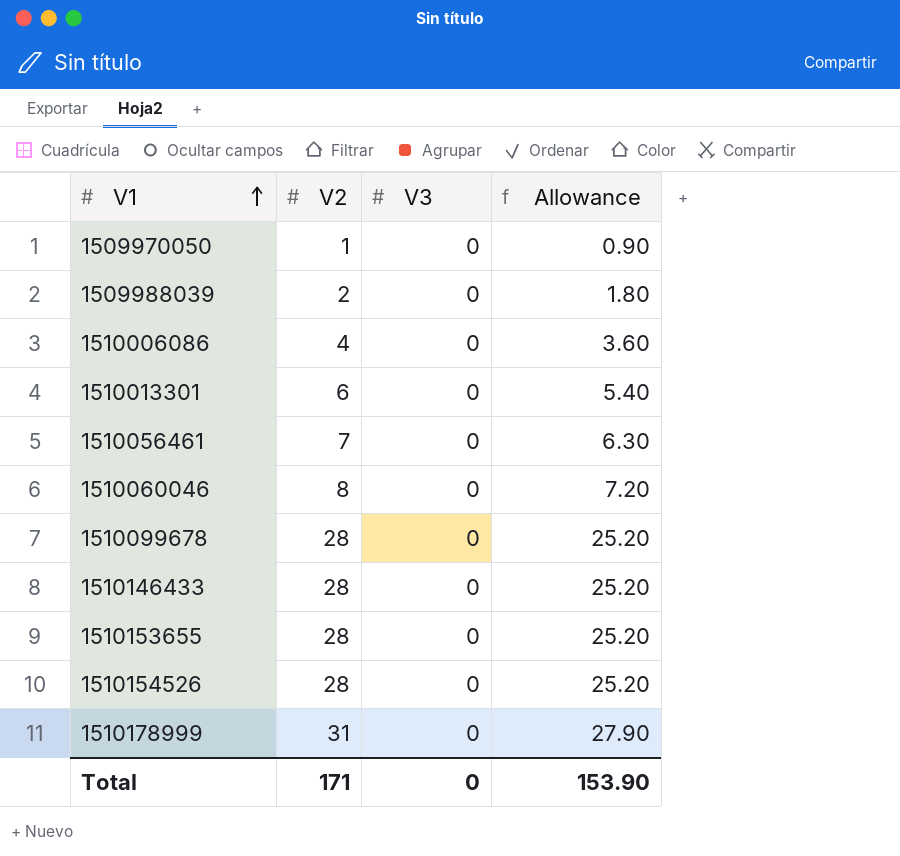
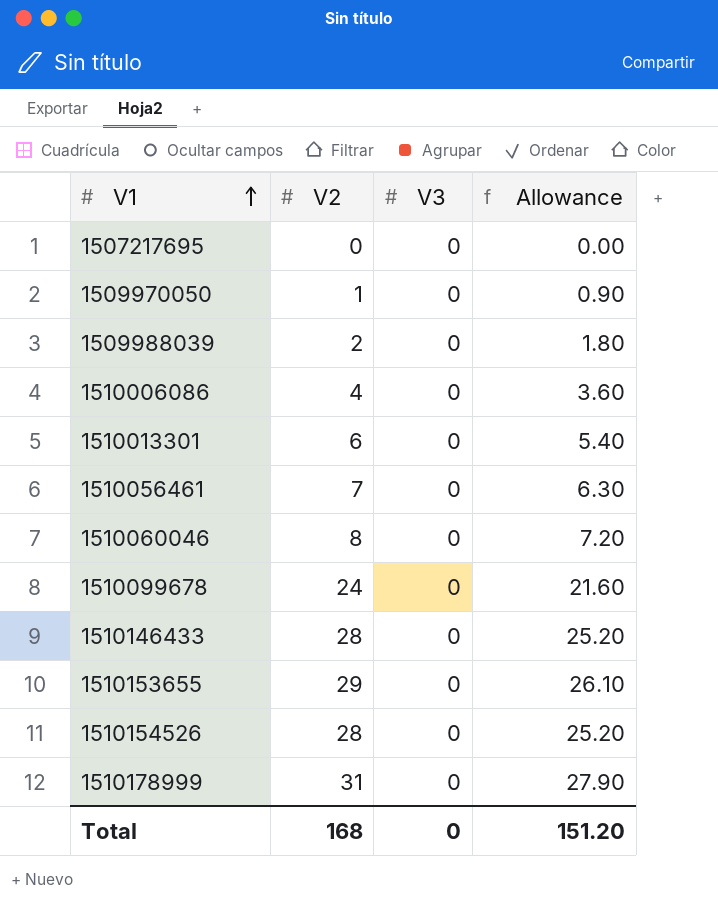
row 1507217695: none -> 0 | 0 | 0.00
1510099678 | V2: 28 -> 24
1510099678 | Allowance: 25.20 -> 21.60
1510153655 | V2: 28 -> 29
1510153655 | Allowance: 25.20 -> 26.10
Total | V2: 171 -> 168
Total | Allowance: 153.90 -> 151.20

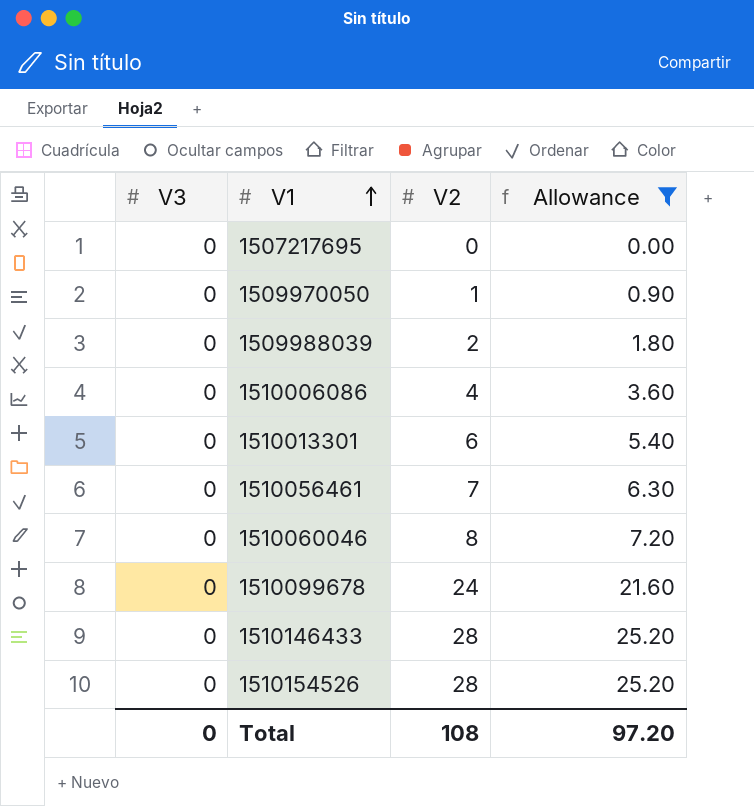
filter: none -> Allowance <= 25.20
column V3 | position: 3 -> 1
Total | V2: 168 -> 108
Total | Allowance: 151.20 -> 97.20

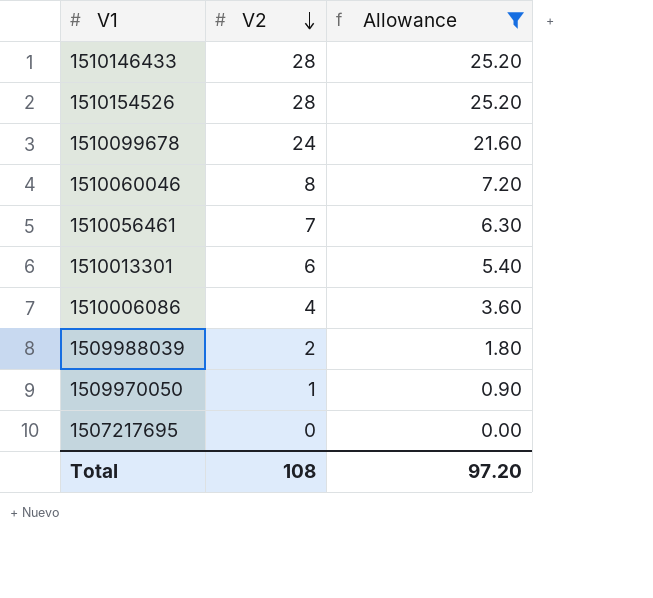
row order: V1 ascending -> V2 descending
column V3 | position: 1 -> none

